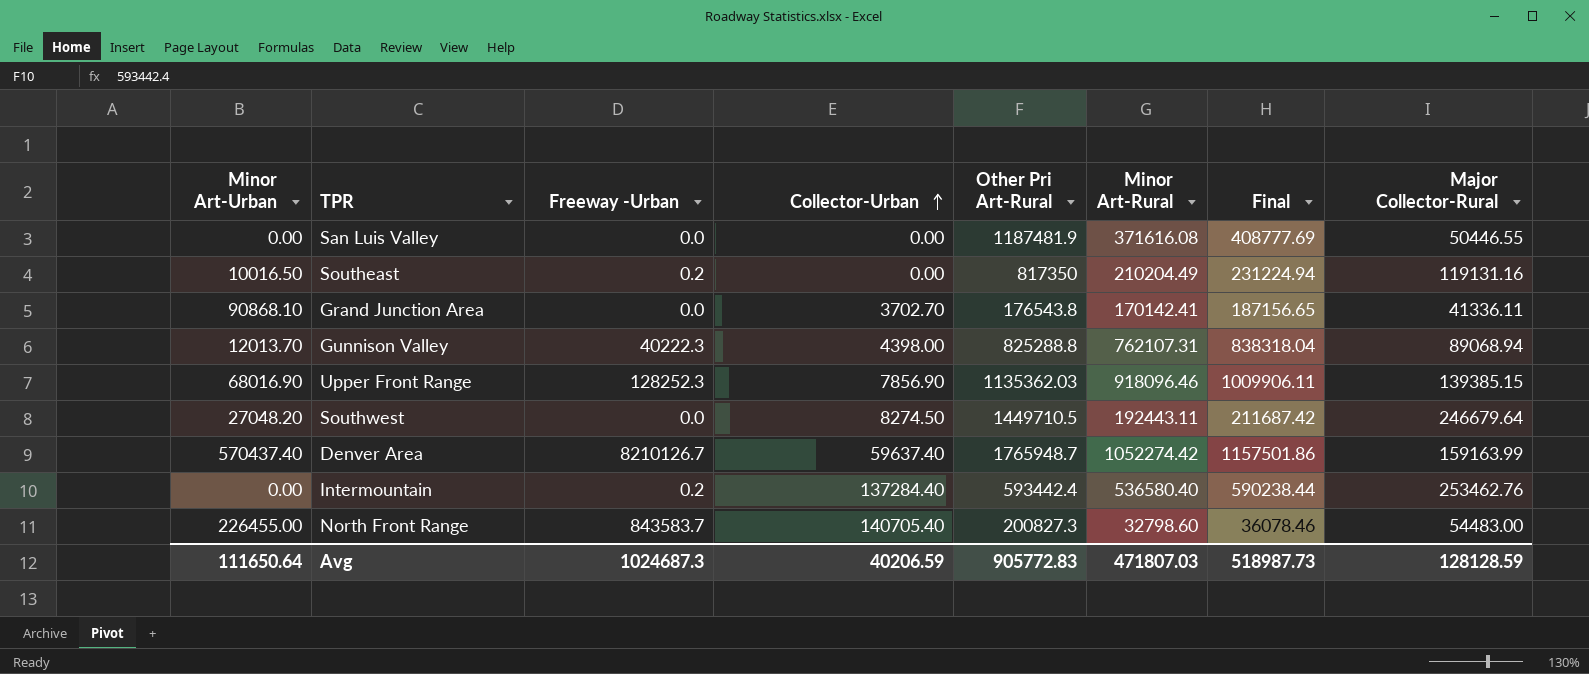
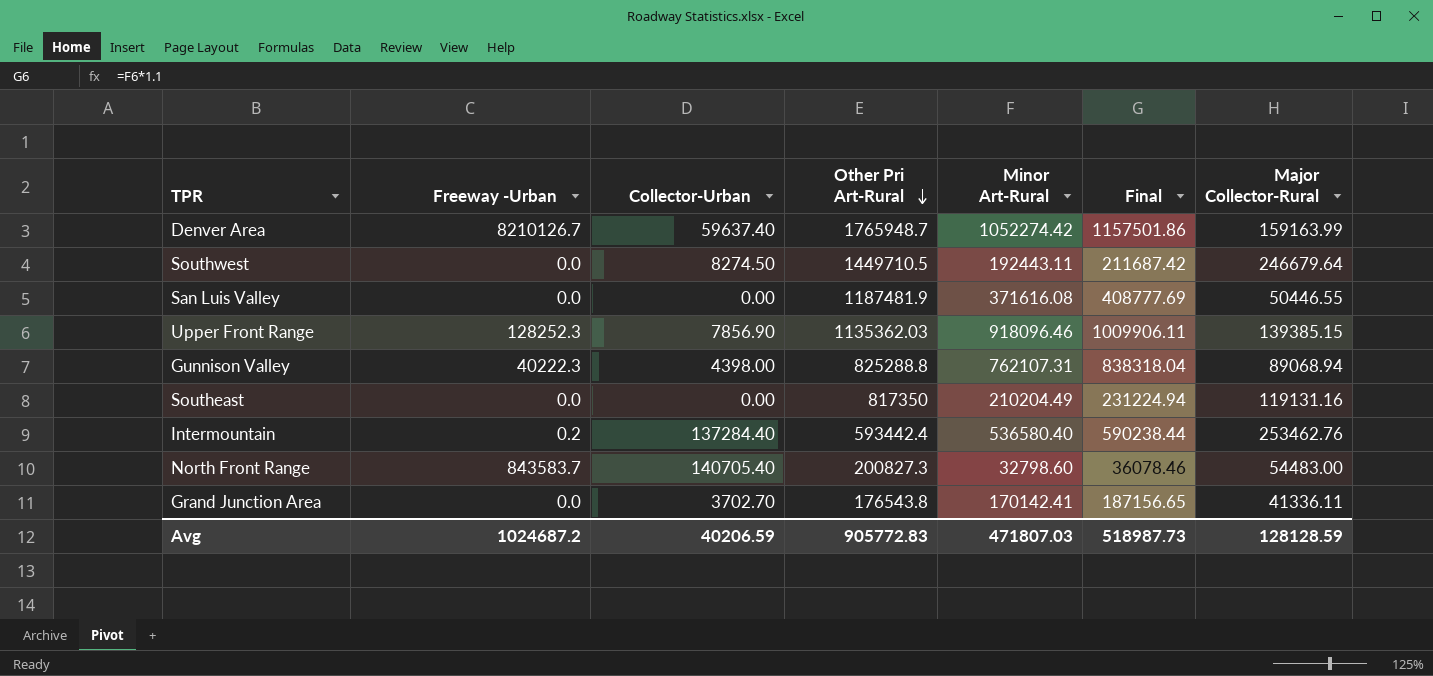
row order: Collector-Urban ascending -> Other Pri Art-Rural descending
column Minor Art-Urban | position: 1 -> none
Southeast | Freeway -Urban: 0.2 -> 0.0
Avg | Freeway -Urban: 1024687.3 -> 1024687.2

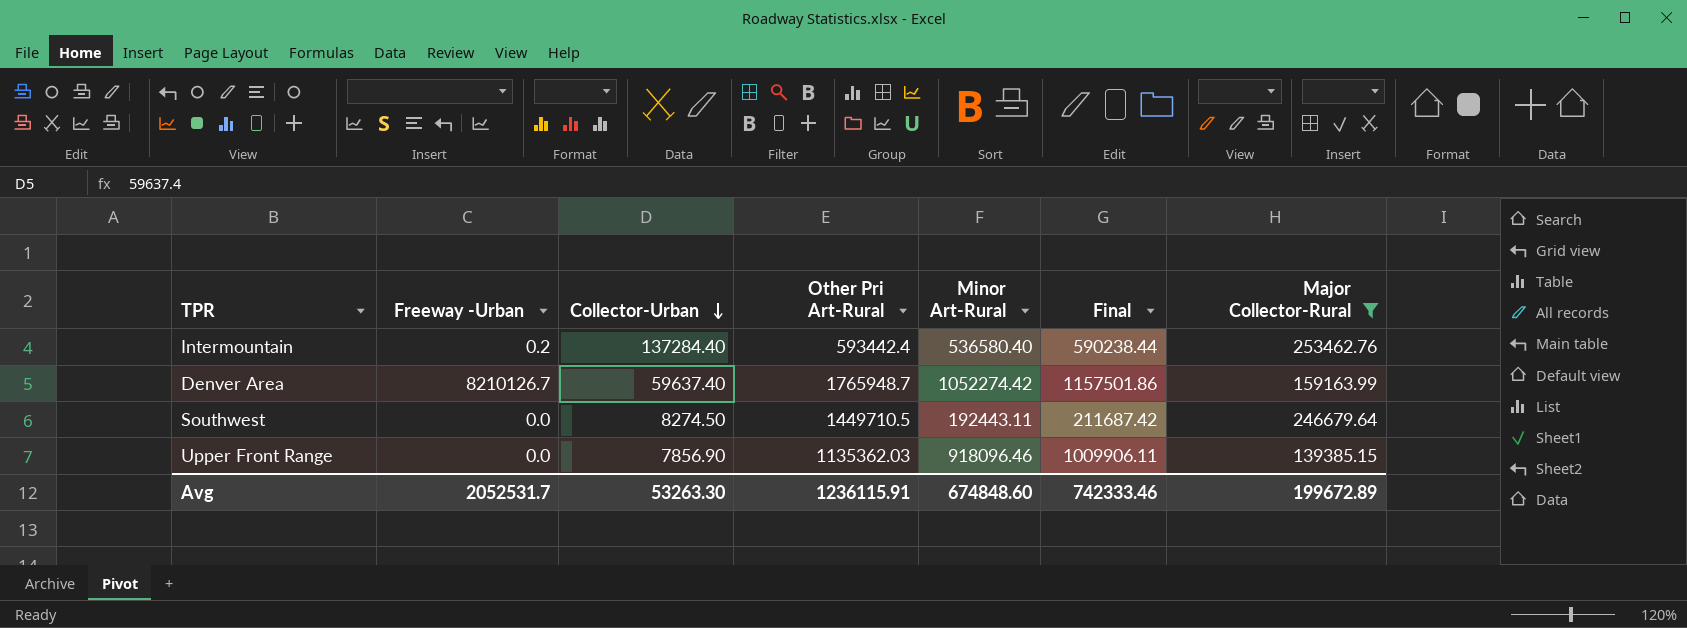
filter: none -> Major Collector-Rural >= 139385.15
row order: Other Pri Art-Rural descending -> Collector-Urban descending
Upper Front Range | Freeway -Urban: 128252.3 -> 0.0
Avg | Freeway -Urban: 1024687.2 -> 2052531.7
Avg | Collector-Urban: 40206.59 -> 53263.30
Avg | Other Pri Art-Rural: 905772.83 -> 1236115.91
Avg | Minor Art-Rural: 471807.03 -> 674848.60
Avg | Final: 518987.73 -> 742333.46
Avg | Major Collector-Rural: 128128.59 -> 199672.89

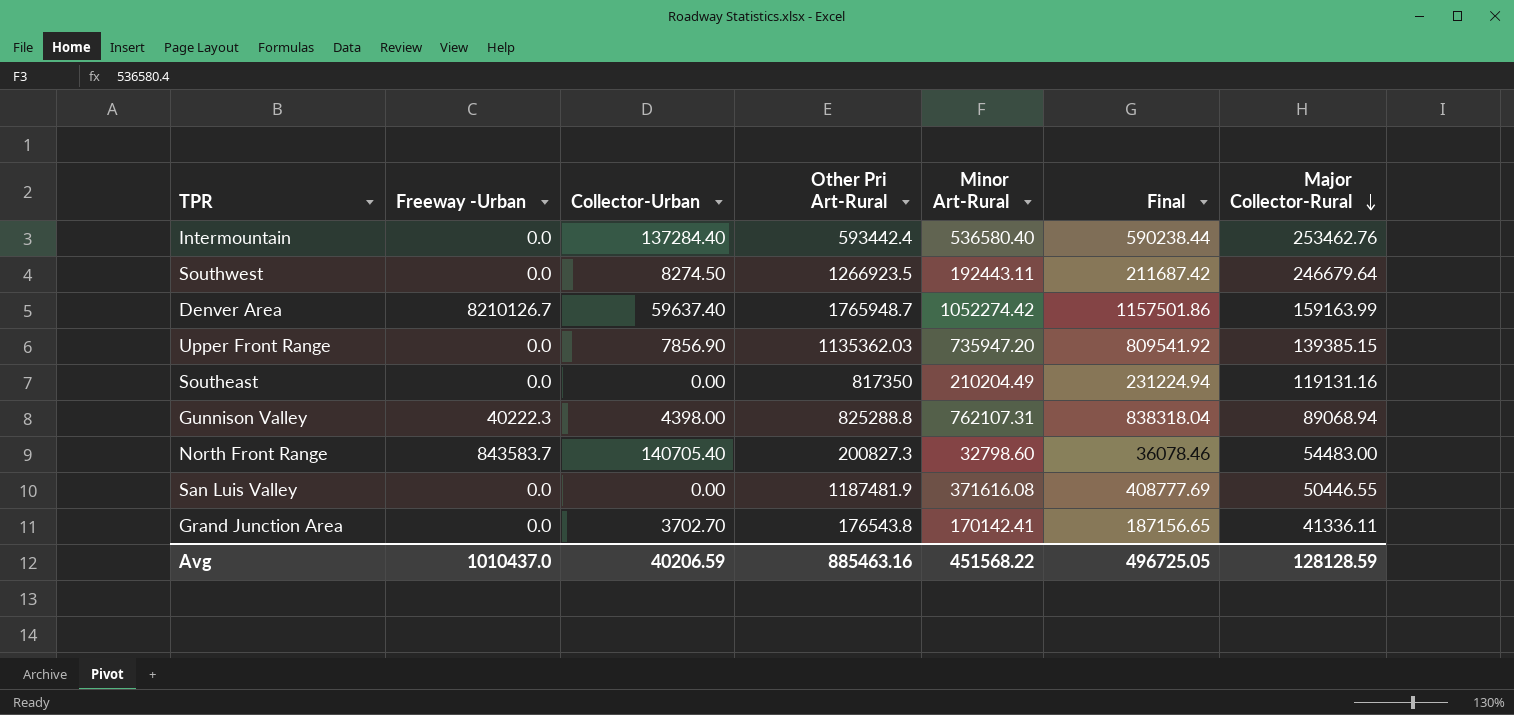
filter: Major Collector-Rural >= 139385.15 -> none
row order: Collector-Urban descending -> Major Collector-Rural descending
Intermountain | Freeway -Urban: 0.2 -> 0.0
Southwest | Other Pri Art-Rural: 1449710.5 -> 1266923.5
Upper Front Range | Minor Art-Rural: 918096.46 -> 735947.20
Upper Front Range | Final: 1009906.11 -> 809541.92
Avg | Freeway -Urban: 2052531.7 -> 1010437.0
Avg | Collector-Urban: 53263.30 -> 40206.59
Avg | Other Pri Art-Rural: 1236115.91 -> 885463.16
Avg | Minor Art-Rural: 674848.60 -> 451568.22
Avg | Final: 742333.46 -> 496725.05
Avg | Major Collector-Rural: 199672.89 -> 128128.59

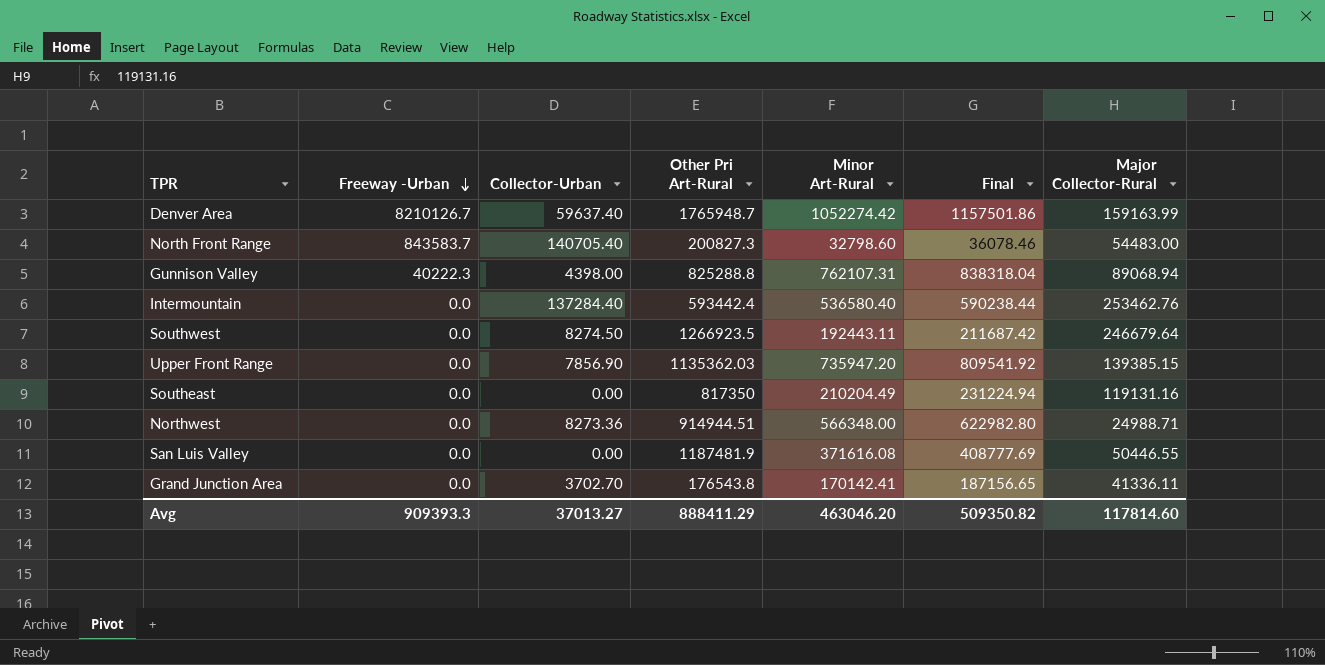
row order: Major Collector-Rural descending -> Freeway -Urban descending
row Northwest: none -> 0.0 | 8273.36 | 914944.51 | 566348.00 | 622982.80 | 24988.71
Avg | Freeway -Urban: 1010437.0 -> 909393.3
Avg | Collector-Urban: 40206.59 -> 37013.27
Avg | Other Pri Art-Rural: 885463.16 -> 888411.29
Avg | Minor Art-Rural: 451568.22 -> 463046.20
Avg | Final: 496725.05 -> 509350.82
Avg | Major Collector-Rural: 128128.59 -> 117814.60

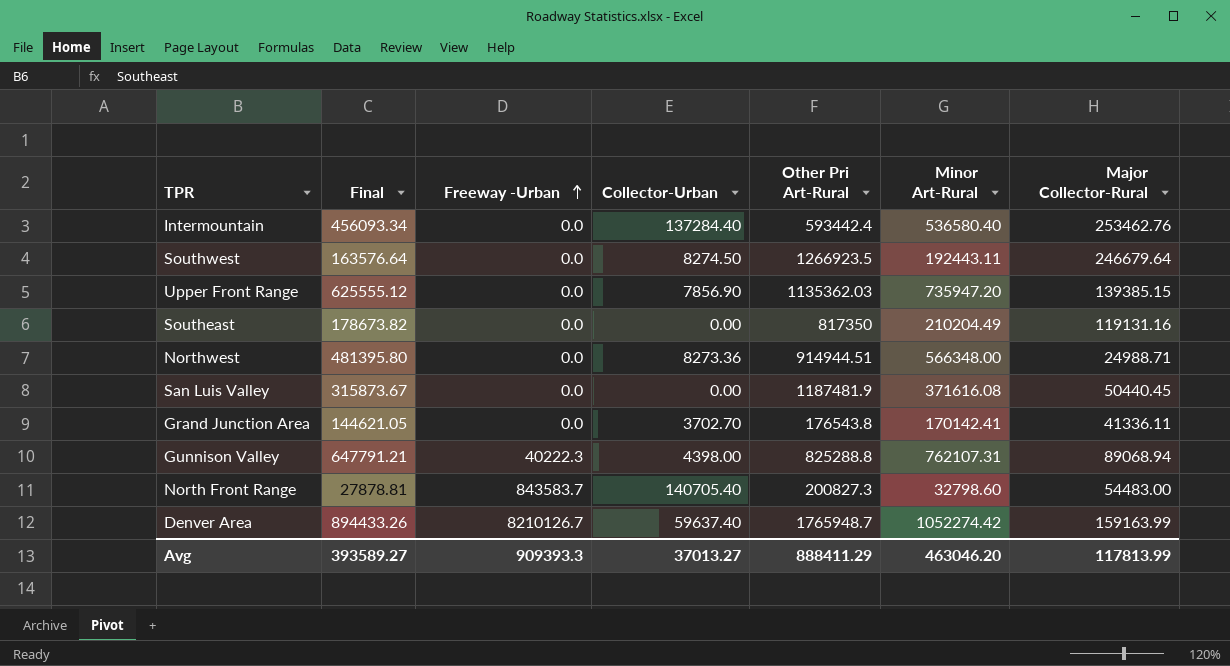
row order: Freeway -Urban descending -> Freeway -Urban ascending
column Final | formula: [Minor Art-Rural] * 1.1 -> [Minor Art-Rural] * 0.85
column Final | position: 6 -> 2
San Luis Valley | Major Collector-Rural: 50446.55 -> 50440.45
Avg | Final: 509350.82 -> 393589.27
Avg | Major Collector-Rural: 117814.60 -> 117813.99

